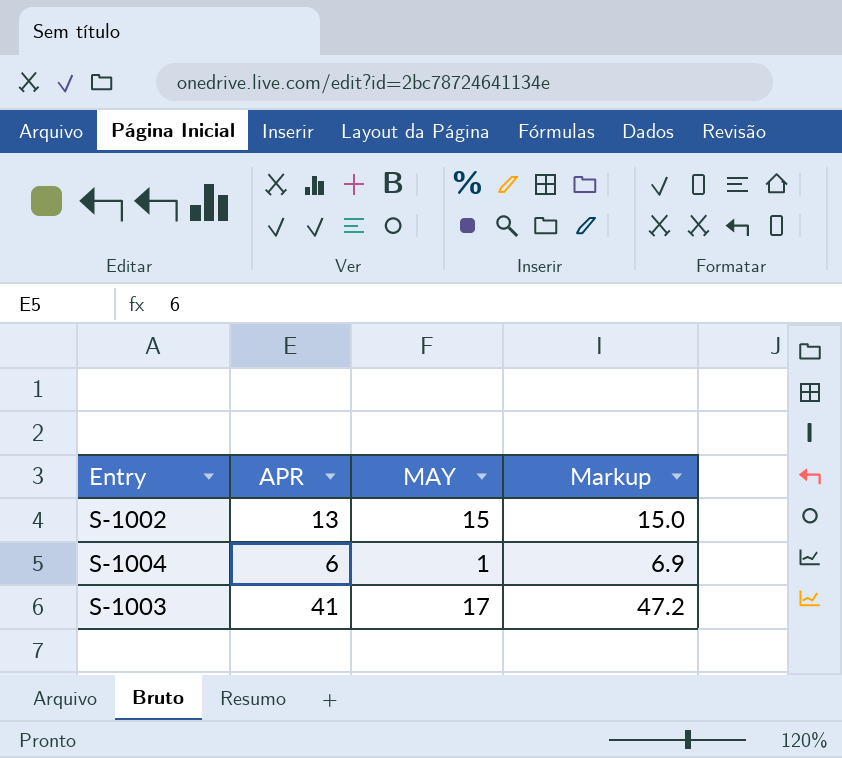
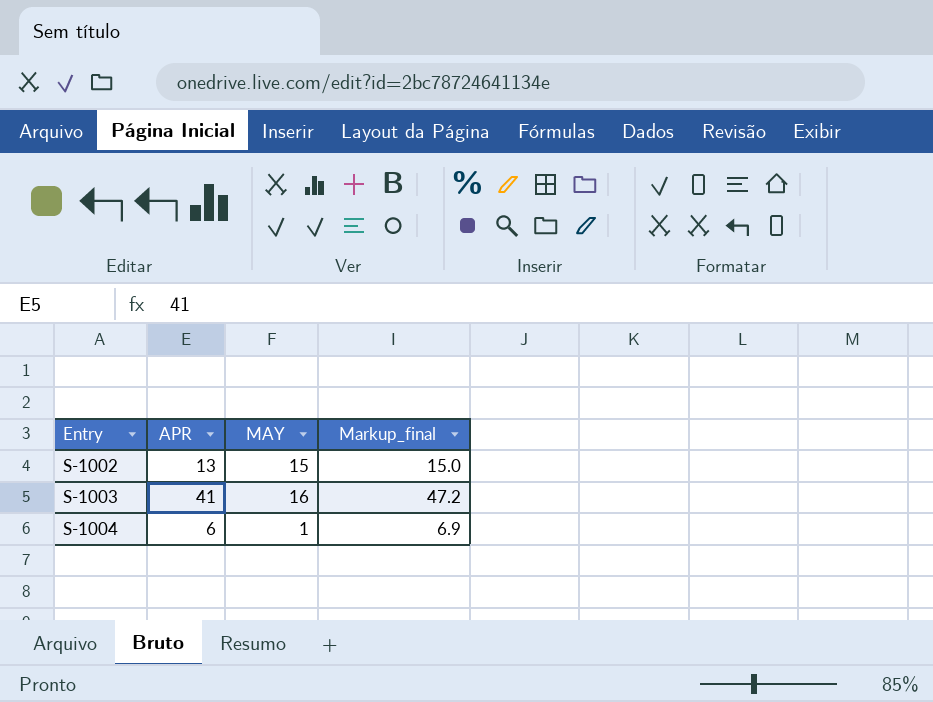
row order: none -> Entry ascending
column name: Markup -> Markup_final
S-1003 | MAY: 17 -> 16

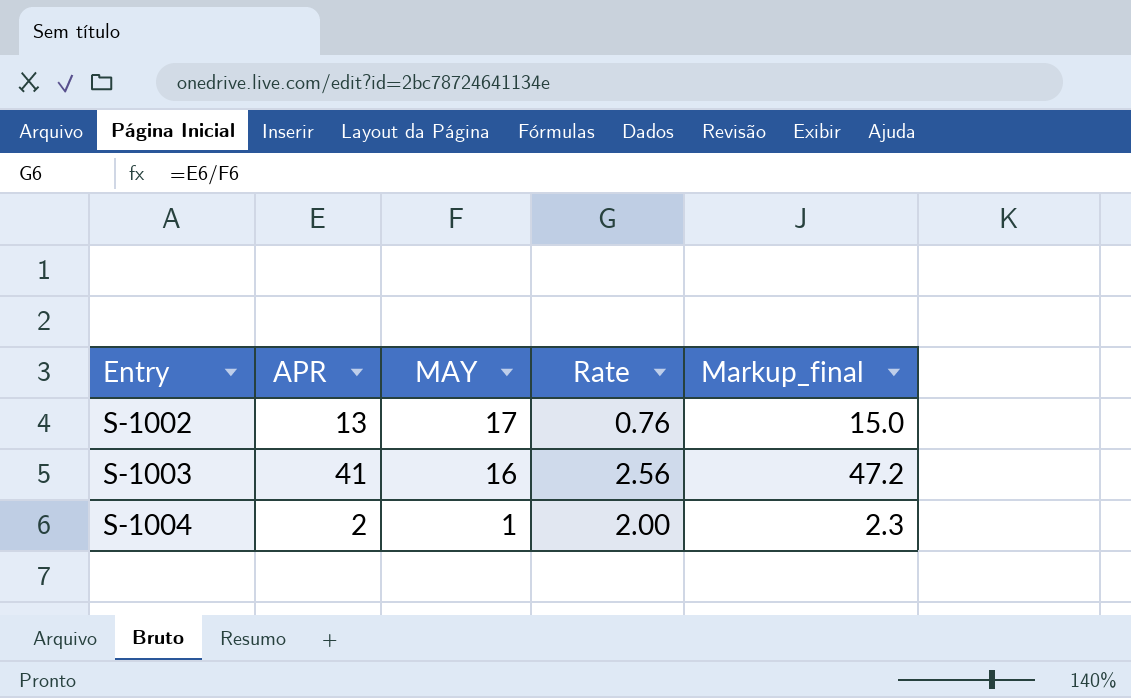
column Rate | formula: none -> [APR] / [MAY]
S-1002 | MAY: 15 -> 17
S-1004 | APR: 6 -> 2
S-1004 | Markup_final: 6.9 -> 2.3

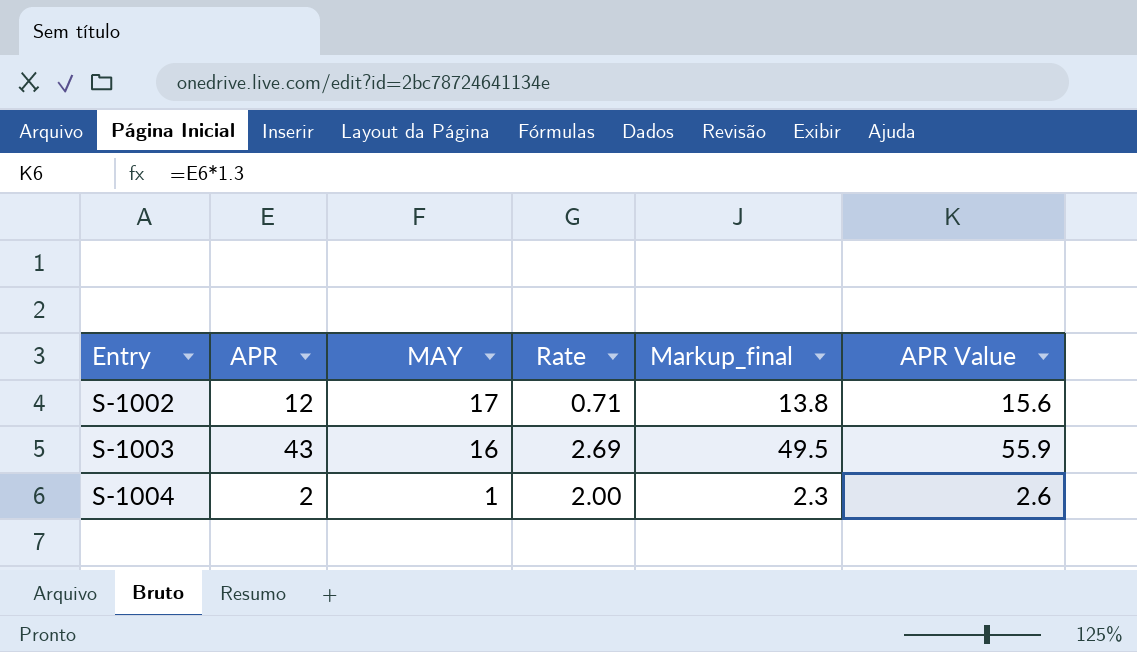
column APR Value | formula: none -> [APR] * 1.3
S-1002 | APR: 13 -> 12
S-1002 | Rate: 0.76 -> 0.71
S-1002 | Markup_final: 15.0 -> 13.8
S-1003 | APR: 41 -> 43
S-1003 | Rate: 2.56 -> 2.69
S-1003 | Markup_final: 47.2 -> 49.5

